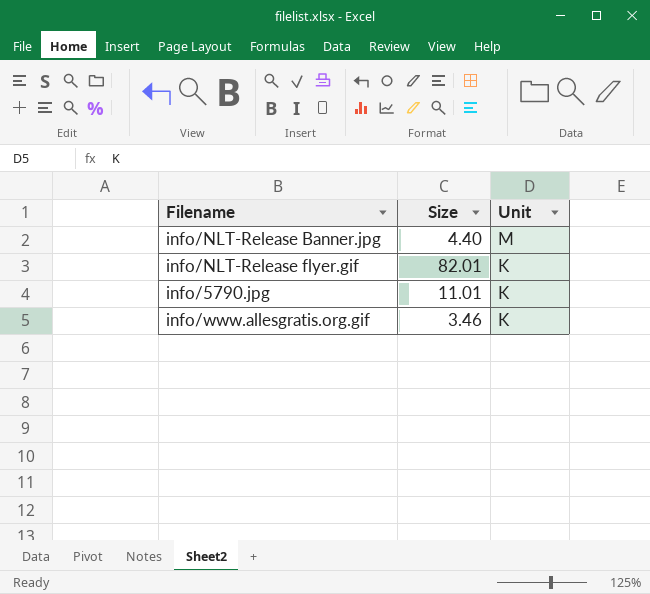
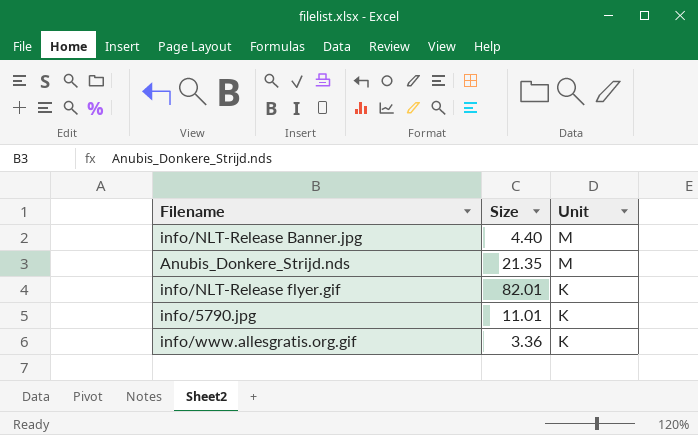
row Anubis_Donkere_Strijd.nds: none -> 21.35 | M
info/www.allesgratis.org.gif | Size: 3.46 -> 3.36

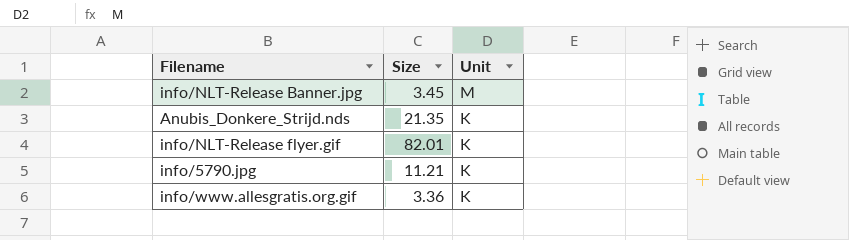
info/NLT-Release Banner.jpg | Size: 4.40 -> 3.45
Anubis_Donkere_Strijd.nds | Unit: M -> K
info/5790.jpg | Size: 11.01 -> 11.21

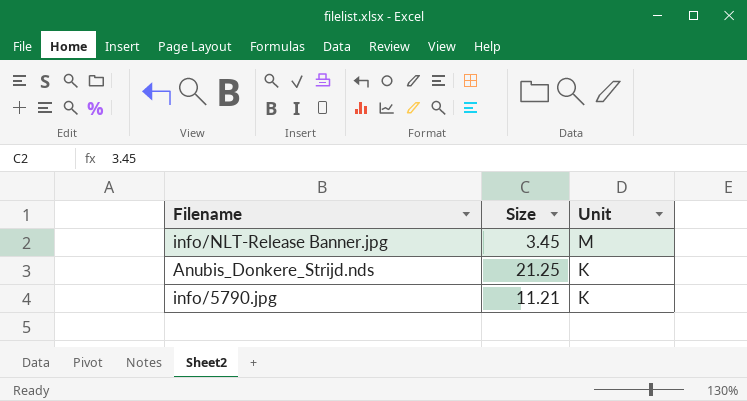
row info/NLT-Release flyer.gif: 82.01 | K -> none
row info/www.allesgratis.org.gif: 3.36 | K -> none
Anubis_Donkere_Strijd.nds | Size: 21.35 -> 21.25

